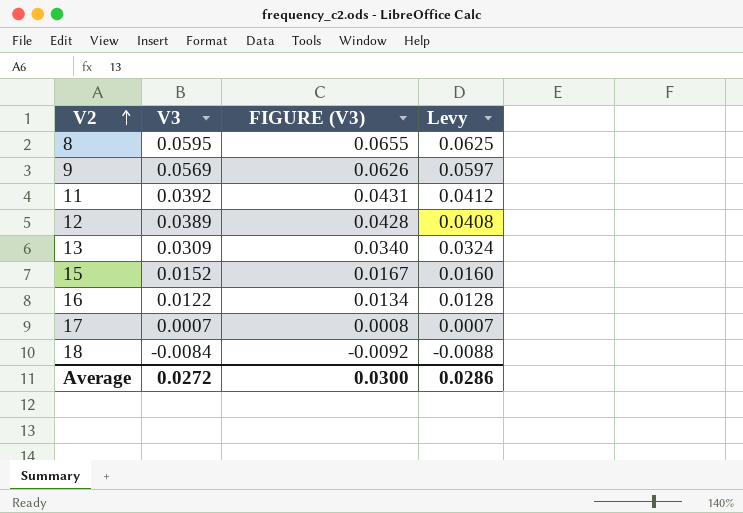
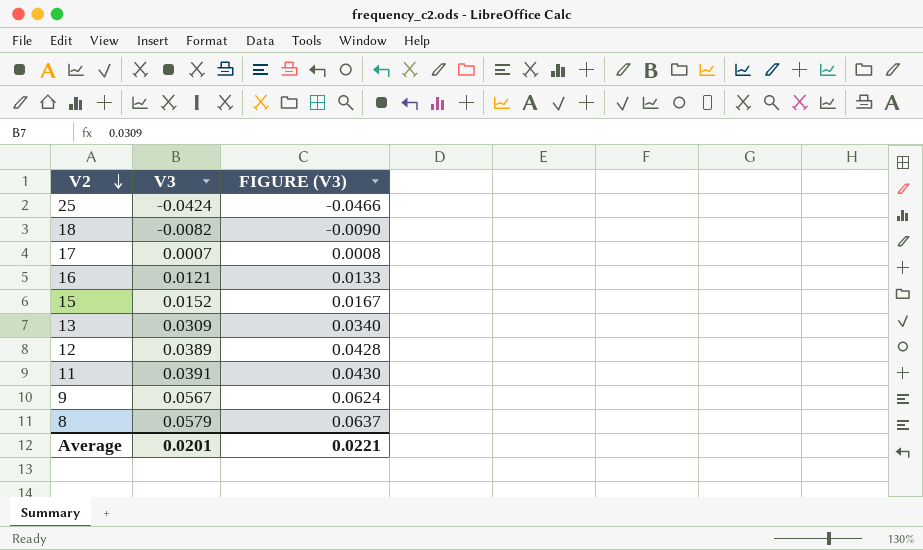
row order: V2 ascending -> V2 descending
column Levy | formula: [V3] * 1.05 -> none
row 25: none -> -0.0424 | -0.0466
18 | V3: -0.0084 -> -0.0082
18 | FIGURE (V3): -0.0092 -> -0.0090
16 | V3: 0.0122 -> 0.0121
16 | FIGURE (V3): 0.0134 -> 0.0133
11 | V3: 0.0392 -> 0.0391
11 | FIGURE (V3): 0.0431 -> 0.0430
9 | V3: 0.0569 -> 0.0567
9 | FIGURE (V3): 0.0626 -> 0.0624
8 | V3: 0.0595 -> 0.0579
8 | FIGURE (V3): 0.0655 -> 0.0637
Average | V3: 0.0272 -> 0.0201
Average | FIGURE (V3): 0.0300 -> 0.0221

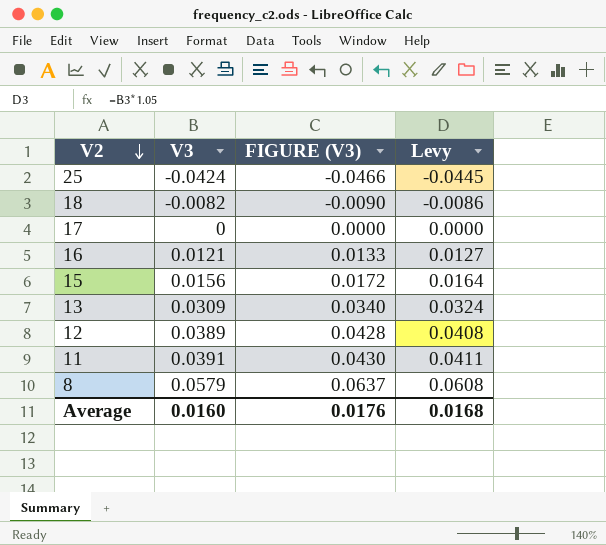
column Levy | formula: none -> [V3] * 1.05
row 9: 0.0567 | 0.0624 -> none
17 | V3: 0.0007 -> 0
17 | FIGURE (V3): 0.0008 -> 0.0000
15 | V3: 0.0152 -> 0.0156
15 | FIGURE (V3): 0.0167 -> 0.0172
Average | V3: 0.0201 -> 0.0160
Average | FIGURE (V3): 0.0221 -> 0.0176

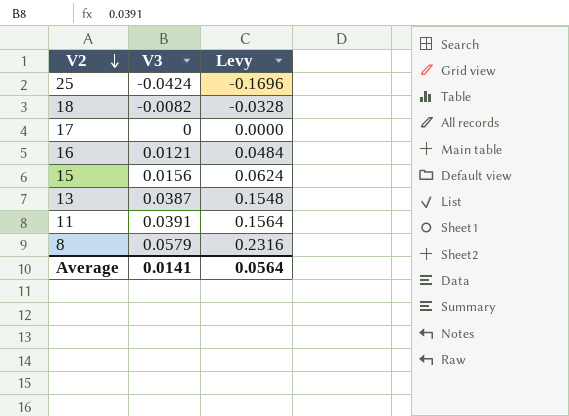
column FIGURE (V3) | formula: [V3] * 1.1 -> none
column Levy | formula: [V3] * 1.05 -> [V3] * 4
row 12: 0.0389 | 0.0428 | 0.0408 -> none
13 | V3: 0.0309 -> 0.0387
Average | V3: 0.0160 -> 0.0141
Average | Levy: 0.0168 -> 0.0564

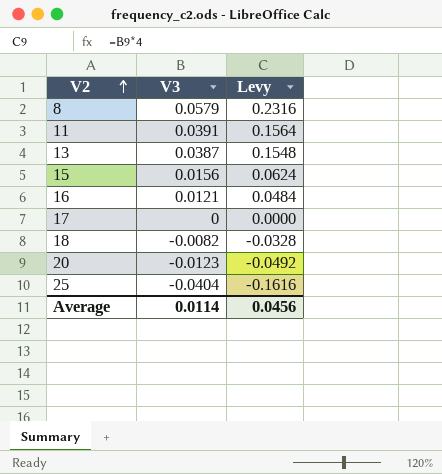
row order: V2 descending -> V2 ascending
row 20: none -> -0.0123 | -0.0492
25 | V3: -0.0424 -> -0.0404
25 | Levy: -0.1696 -> -0.1616
Average | V3: 0.0141 -> 0.0114
Average | Levy: 0.0564 -> 0.0456

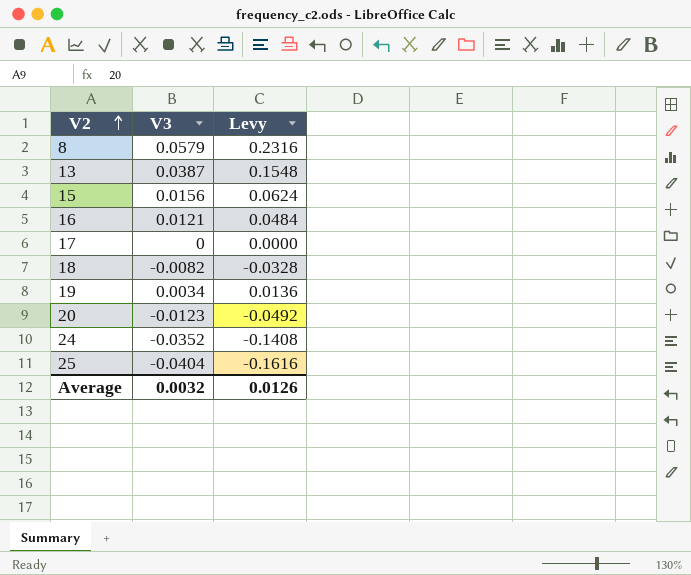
row 11: 0.0391 | 0.1564 -> none
row 19: none -> 0.0034 | 0.0136
row 24: none -> -0.0352 | -0.1408
Average | V3: 0.0114 -> 0.0032
Average | Levy: 0.0456 -> 0.0126

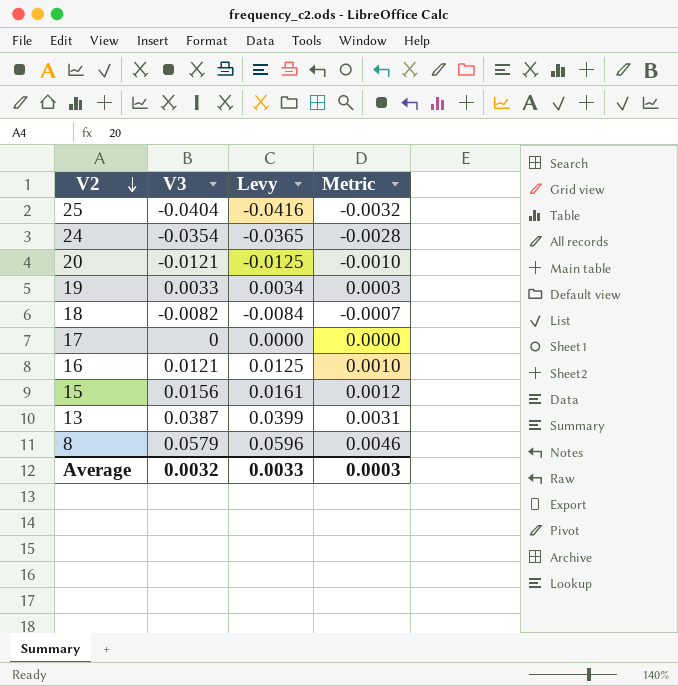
row order: V2 ascending -> V2 descending
column Levy | formula: [V3] * 4 -> [V3] * 1.03
column Metric | formula: none -> [V3] * 0.08
24 | V3: -0.0352 -> -0.0354
20 | V3: -0.0123 -> -0.0121
19 | V3: 0.0034 -> 0.0033
Average | Levy: 0.0126 -> 0.0033

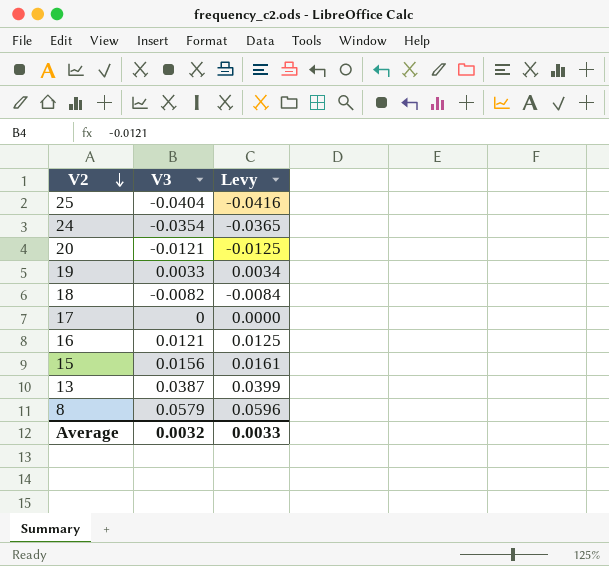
column Metric | formula: [V3] * 0.08 -> none

